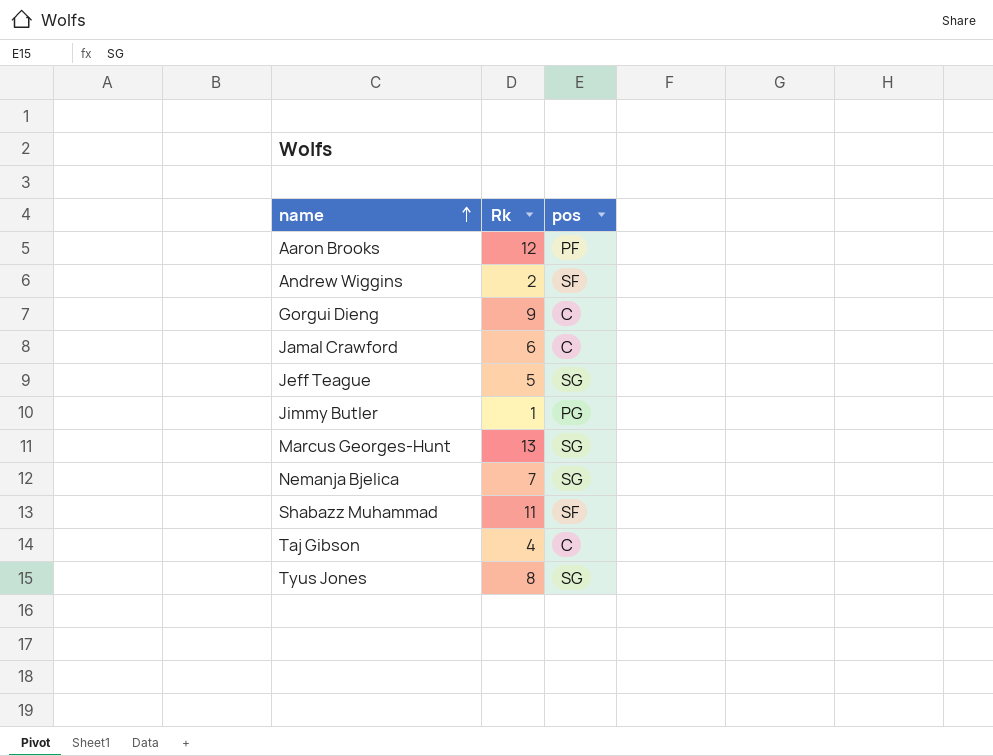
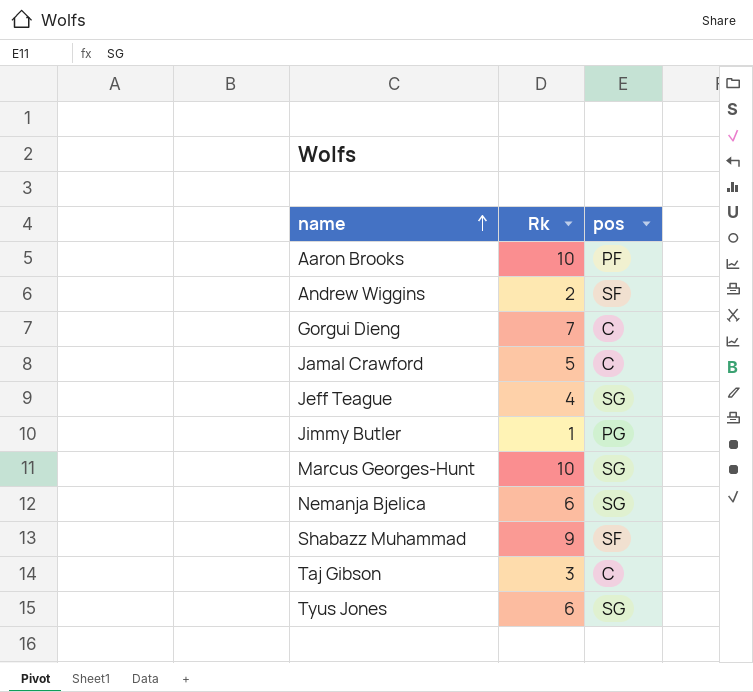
Aaron Brooks | Rk: 12 -> 10
Gorgui Dieng | Rk: 9 -> 7
Jamal Crawford | Rk: 6 -> 5
Jeff Teague | Rk: 5 -> 4
Marcus Georges-Hunt | Rk: 13 -> 10
Nemanja Bjelica | Rk: 7 -> 6
Shabazz Muhammad | Rk: 11 -> 9
Taj Gibson | Rk: 4 -> 3
Tyus Jones | Rk: 8 -> 6

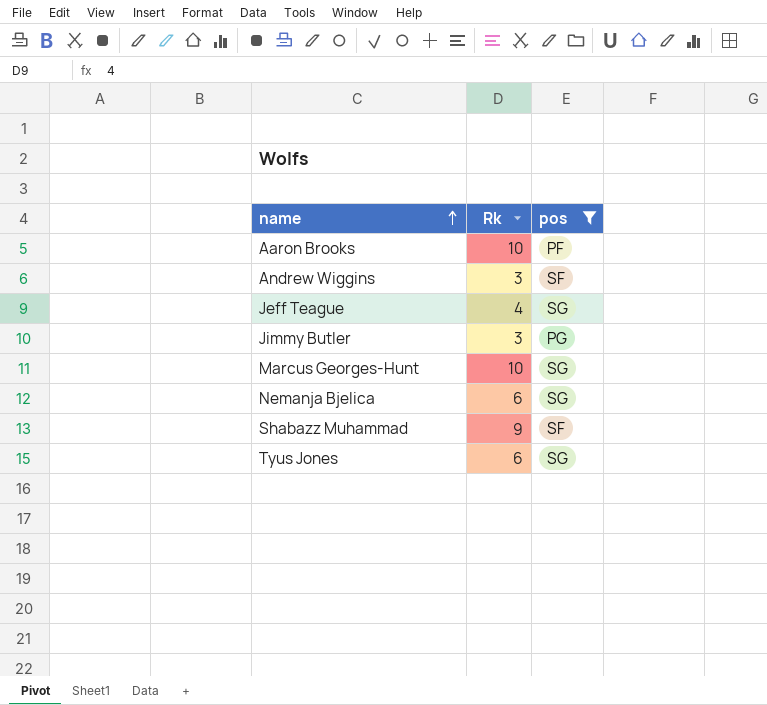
filter: none -> pos != C
Andrew Wiggins | Rk: 2 -> 3
Jimmy Butler | Rk: 1 -> 3

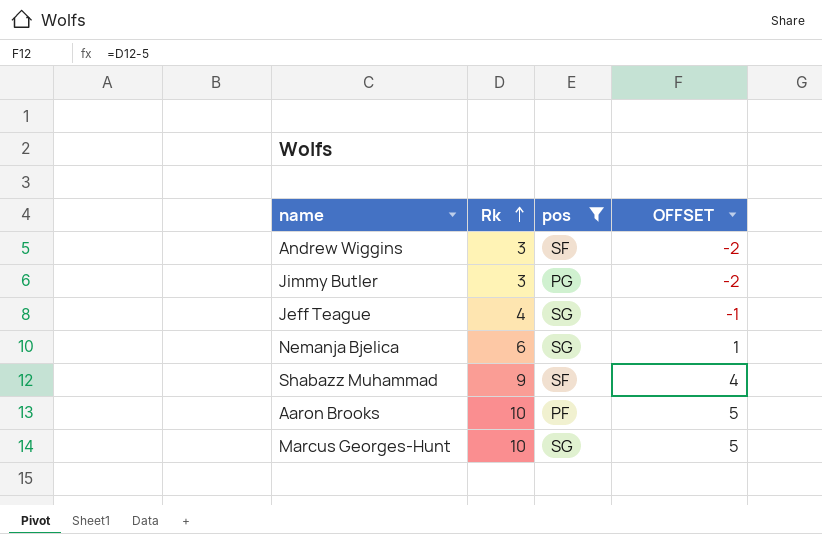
row order: name ascending -> Rk ascending
column OFFSET | formula: none -> [Rk] - 5
row Tyus Jones: 6 | SG -> none

